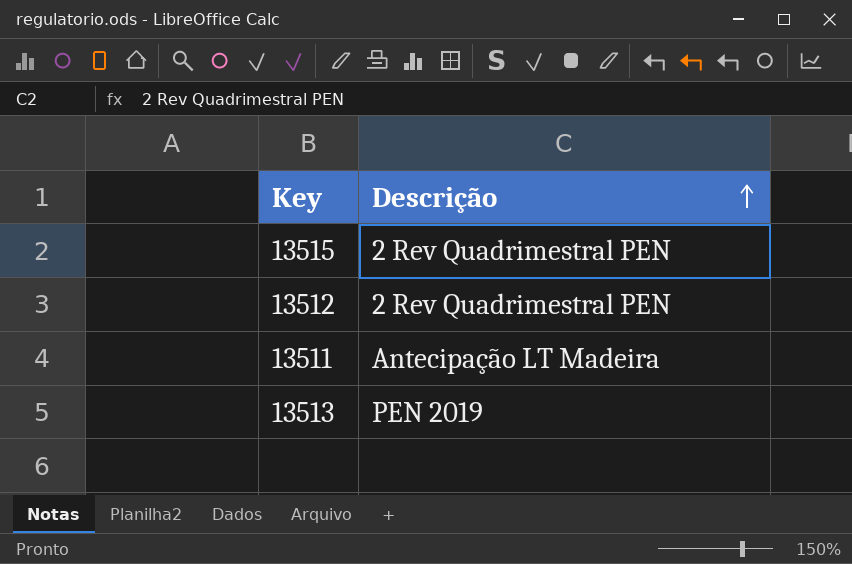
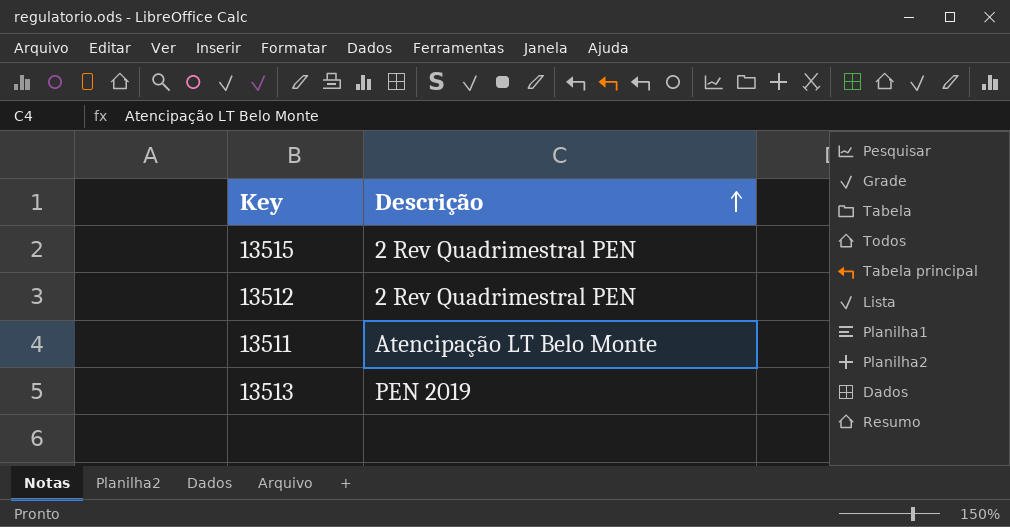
13511 | Descrição: Antecipação LT Madeira -> Atencipação LT Belo Monte

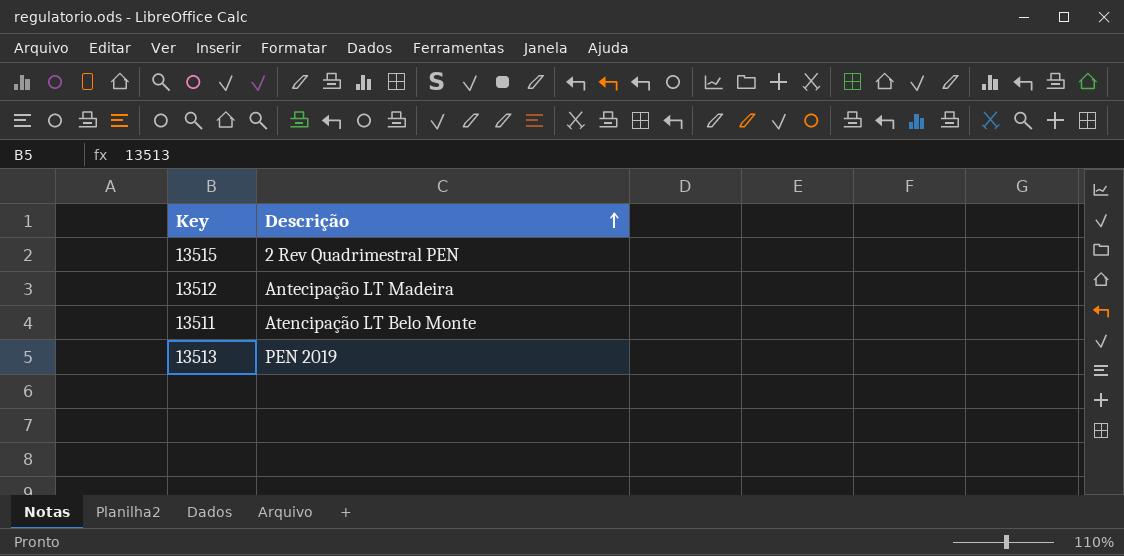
13512 | Descrição: 2 Rev Quadrimestral PEN -> Antecipação LT Madeira

